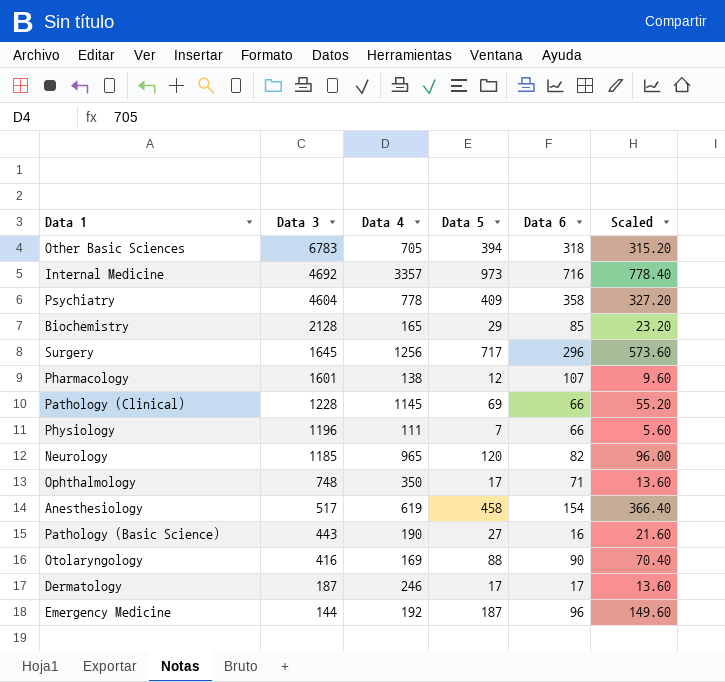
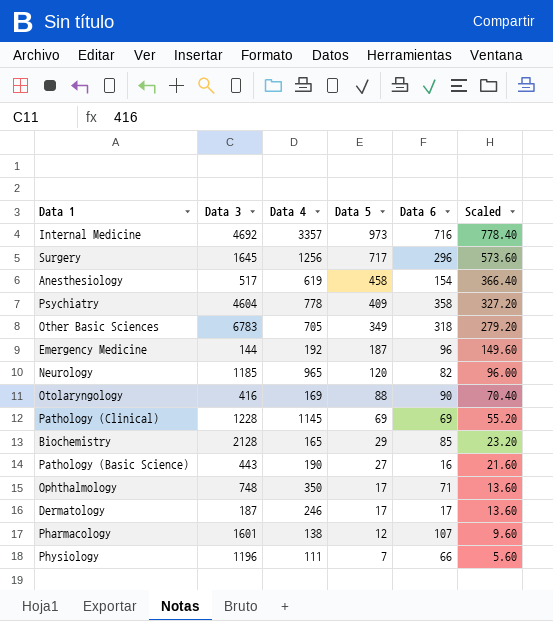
row order: Data 3 descending -> Data 5 descending
Other Basic Sciences | Data 5: 394 -> 349
Other Basic Sciences | Scaled: 315.20 -> 279.20
Pathology (Clinical) | Data 6: 66 -> 69

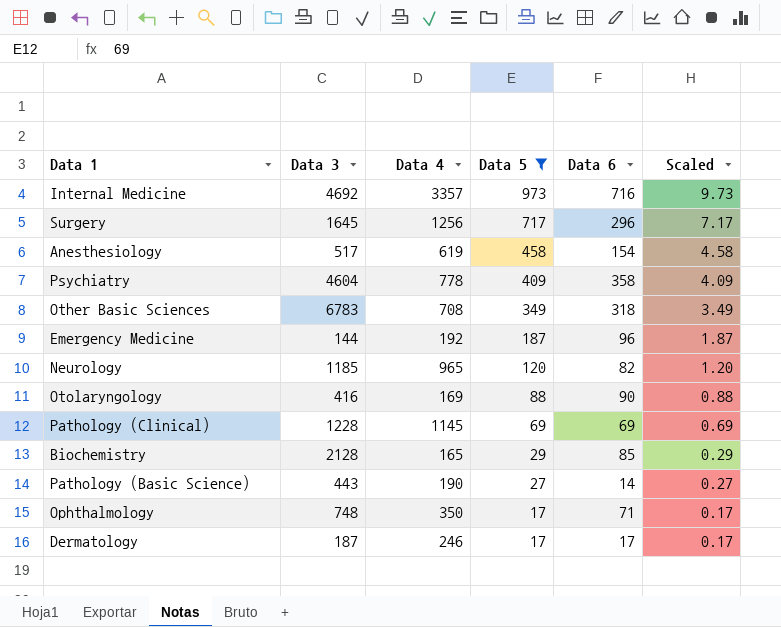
filter: none -> Data 5 >= 17
column Scaled | formula: [Data 5] * 0.8 -> [Data 5] * 0.01
Other Basic Sciences | Data 4: 705 -> 708
Pathology (Basic Science) | Data 6: 16 -> 14

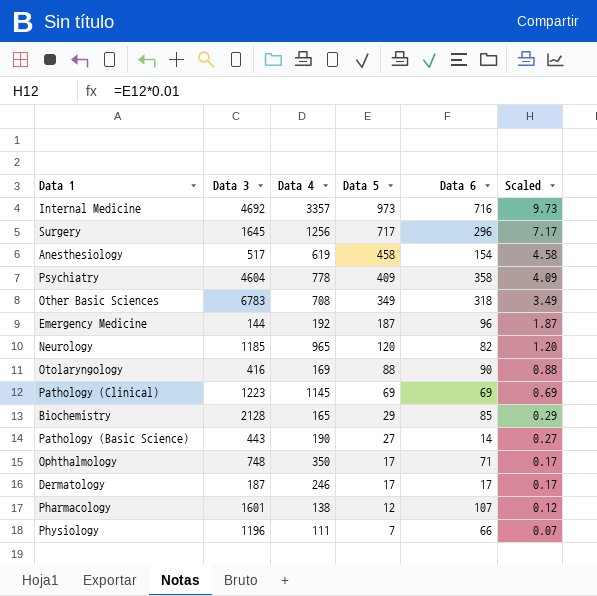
filter: Data 5 >= 17 -> none
Pathology (Clinical) | Data 3: 1228 -> 1223

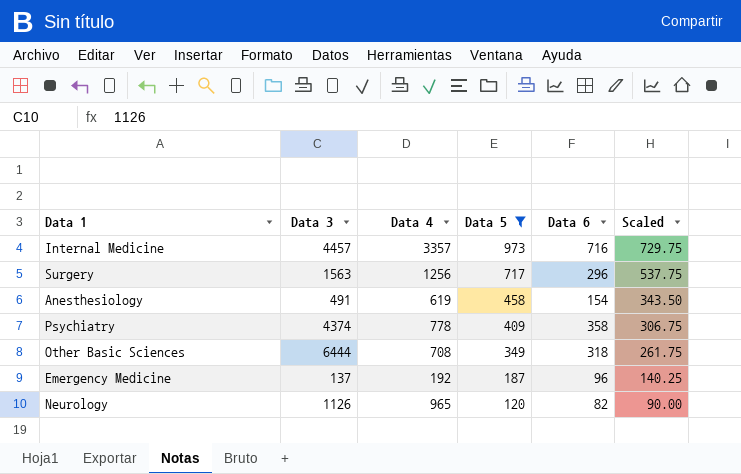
filter: none -> Data 5 >= 120
column Scaled | formula: [Data 5] * 0.01 -> [Data 5] * 0.75
Internal Medicine | Data 3: 4692 -> 4457
Surgery | Data 3: 1645 -> 1563
Anesthesiology | Data 3: 517 -> 491
Psychiatry | Data 3: 4604 -> 4374
Other Basic Sciences | Data 3: 6783 -> 6444
Emergency Medicine | Data 3: 144 -> 137
Neurology | Data 3: 1185 -> 1126

